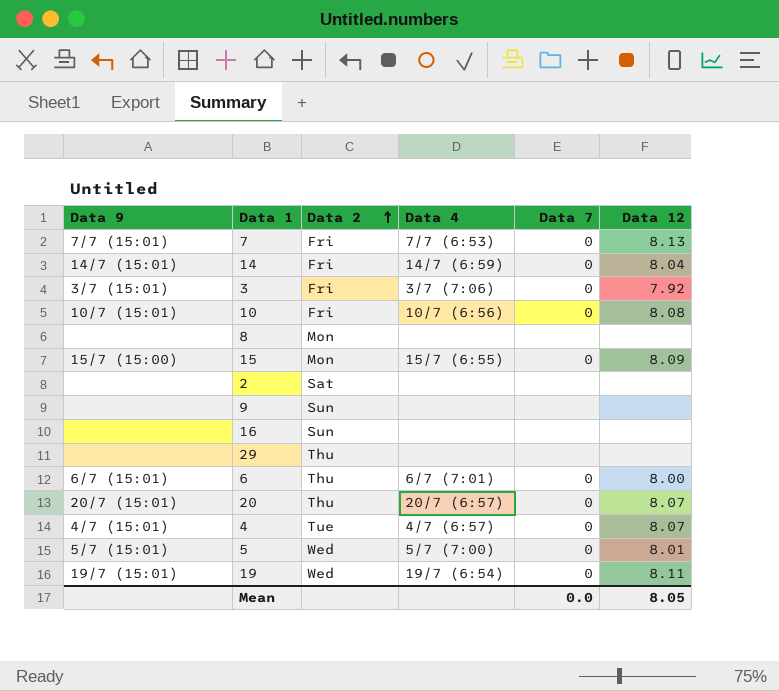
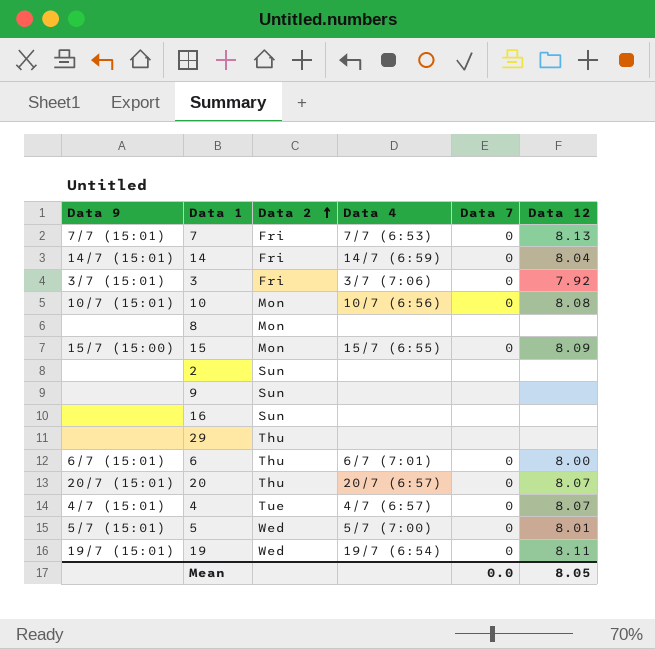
10 | Data 2: Fri -> Mon
2 | Data 2: Sat -> Sun

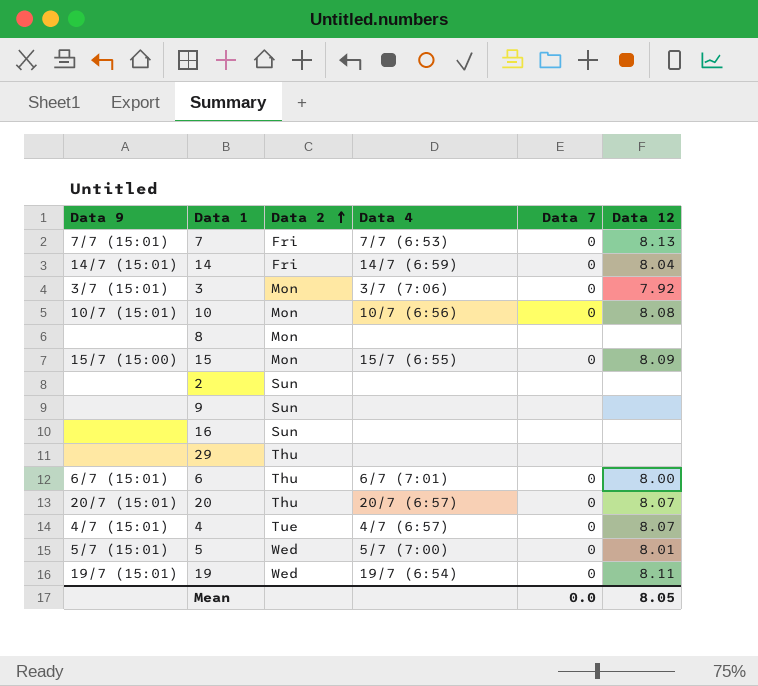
3 | Data 2: Fri -> Mon

